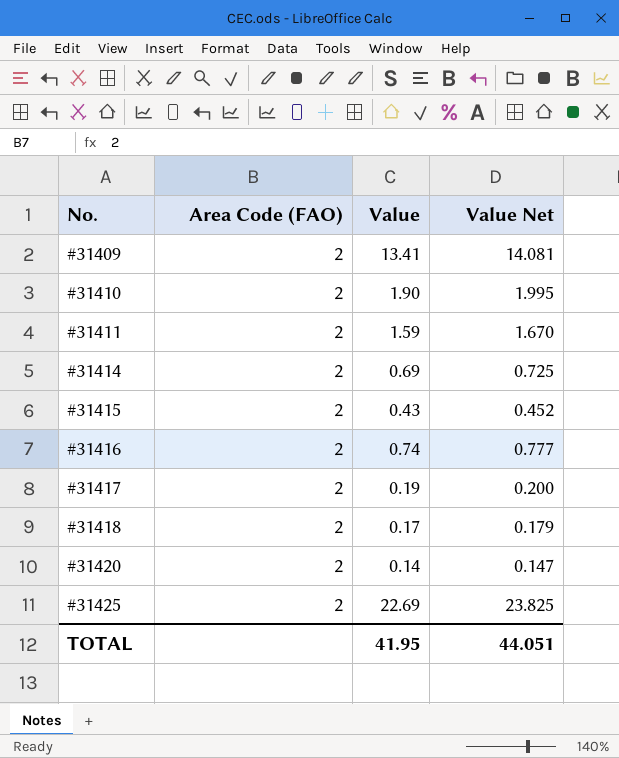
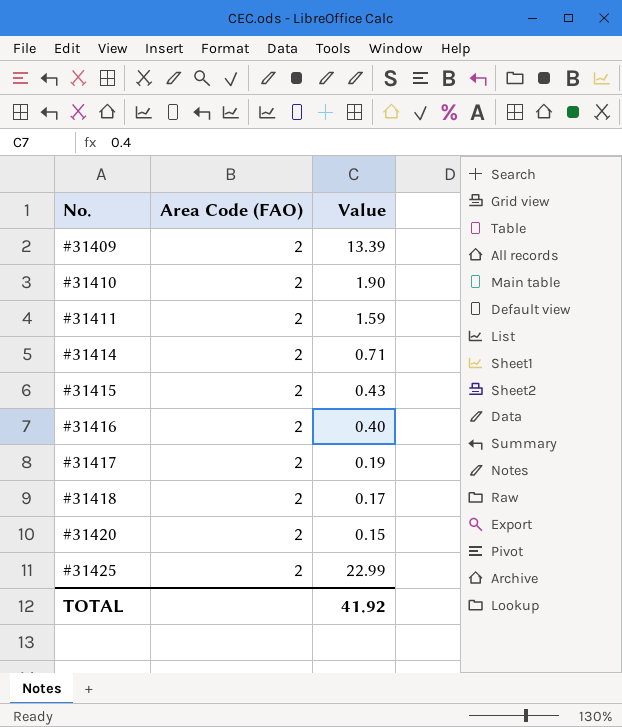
column Value Net | formula: [Value] * 1.05 -> none
#31409 | Value: 13.41 -> 13.39
#31414 | Value: 0.69 -> 0.71
#31416 | Value: 0.74 -> 0.40
#31420 | Value: 0.14 -> 0.15
#31425 | Value: 22.69 -> 22.99
TOTAL | Value: 41.95 -> 41.92

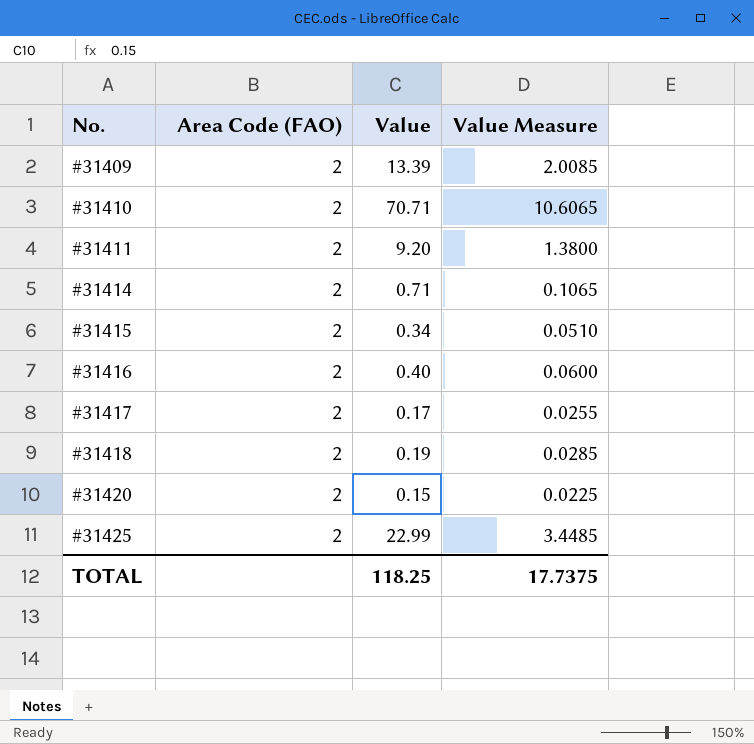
column Value Measure | formula: none -> [Value] * 0.15
#31410 | Value: 1.90 -> 70.71
#31411 | Value: 1.59 -> 9.20
#31415 | Value: 0.43 -> 0.34
#31417 | Value: 0.19 -> 0.17
#31418 | Value: 0.17 -> 0.19
TOTAL | Value: 41.92 -> 118.25

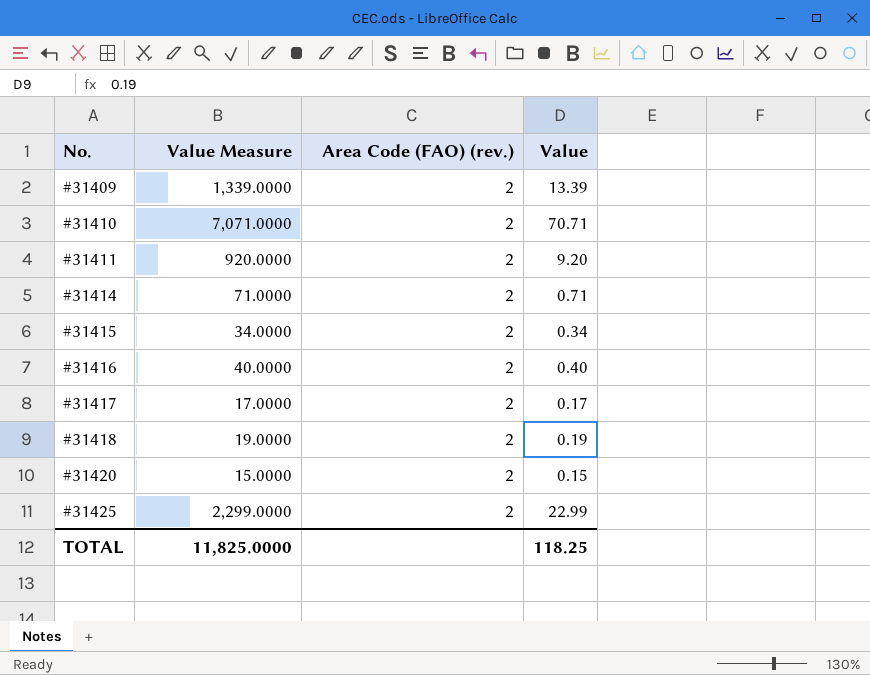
column Value Measure | formula: [Value] * 0.15 -> [Value] * 100
column Value Measure | position: 4 -> 2
column name: Area Code (FAO) -> Area Code (FAO) (rev.)
TOTAL | Value Measure: 17.7375 -> 11,825.0000

